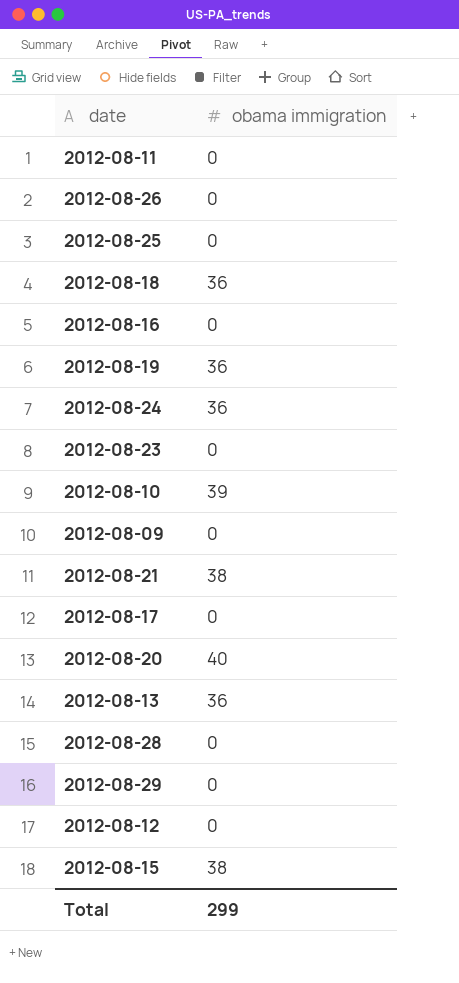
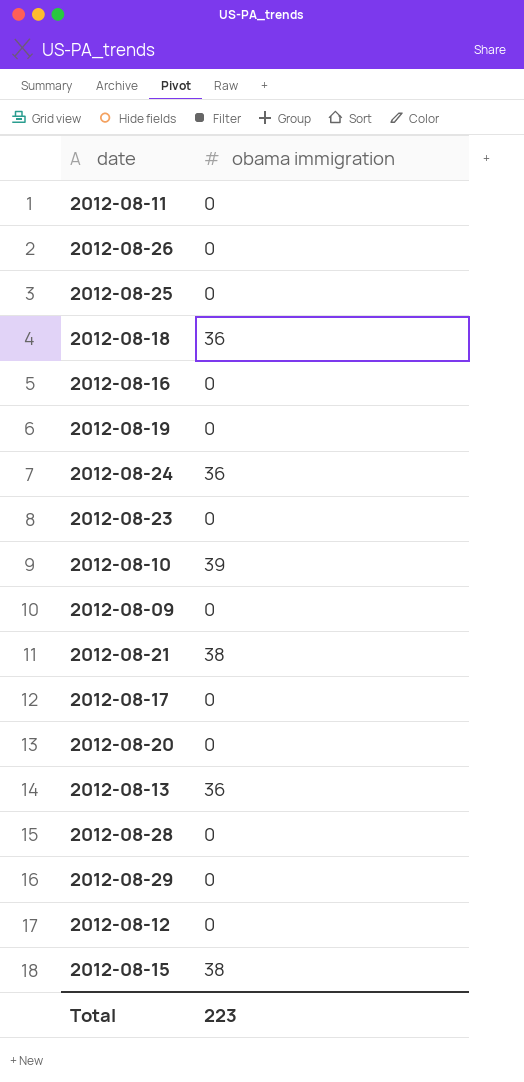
2012-08-19 | obama immigration: 36 -> 0
2012-08-20 | obama immigration: 40 -> 0
Total | obama immigration: 299 -> 223

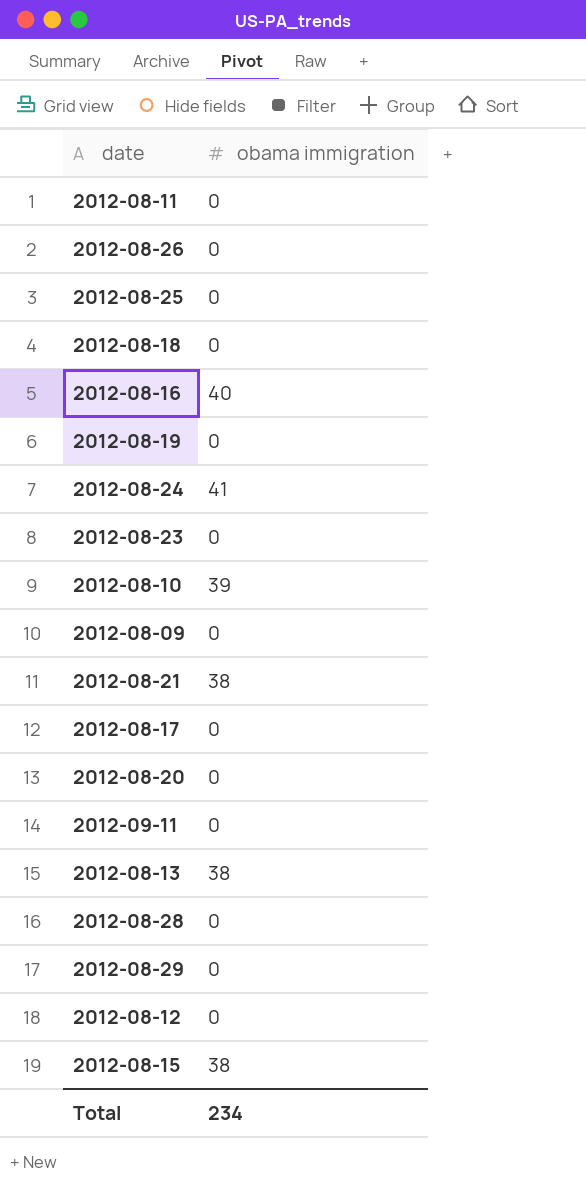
2012-08-18 | obama immigration: 36 -> 0
2012-08-16 | obama immigration: 0 -> 40
2012-08-24 | obama immigration: 36 -> 41
row 2012-09-11: none -> 0
2012-08-13 | obama immigration: 36 -> 38
Total | obama immigration: 223 -> 234

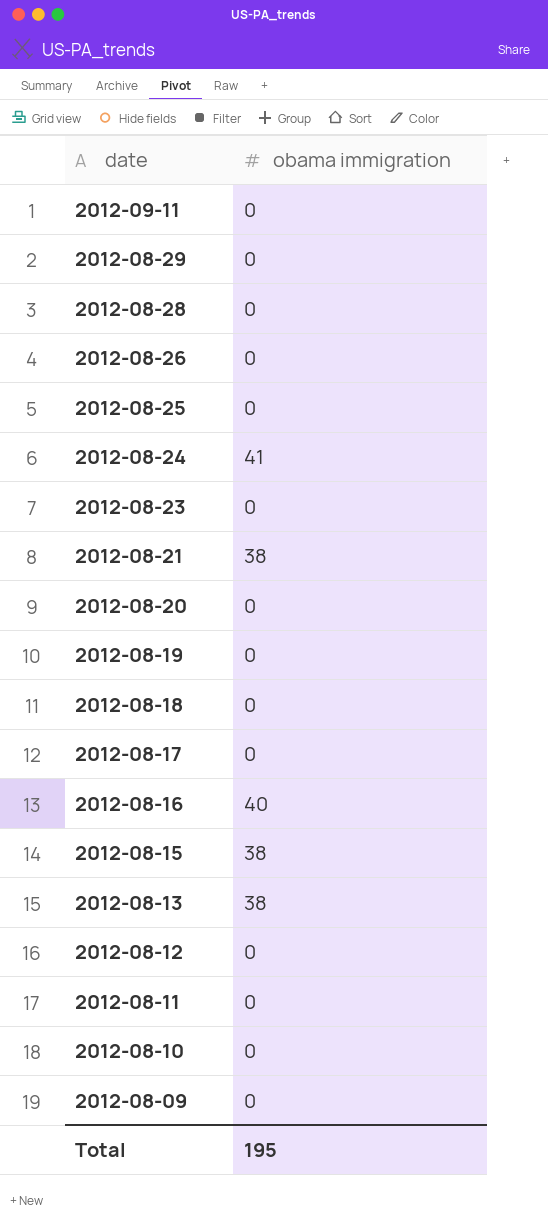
row order: none -> date descending
2012-08-10 | obama immigration: 39 -> 0
Total | obama immigration: 234 -> 195

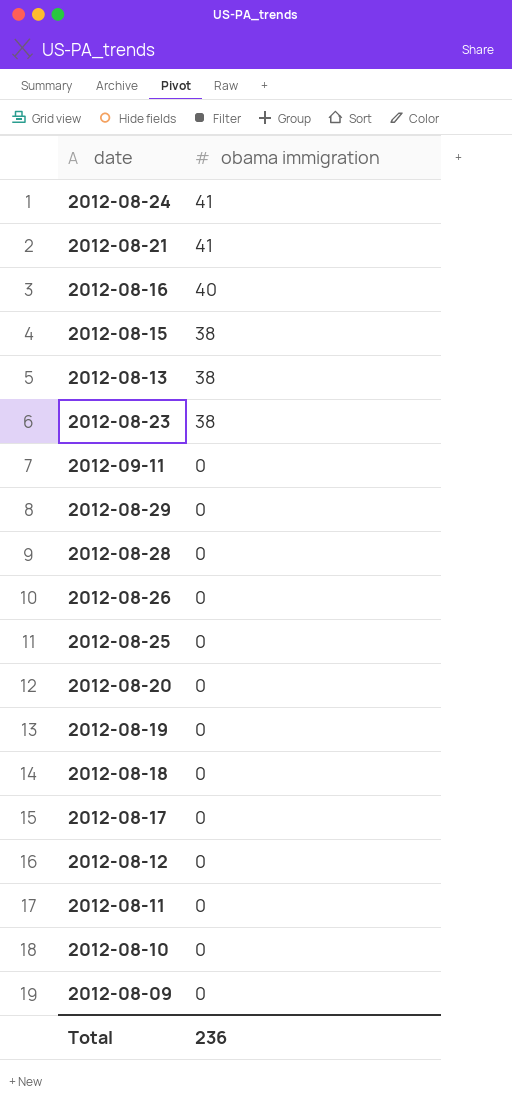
row order: date descending -> obama immigration descending
2012-08-21 | obama immigration: 38 -> 41
2012-08-23 | obama immigration: 0 -> 38
Total | obama immigration: 195 -> 236

